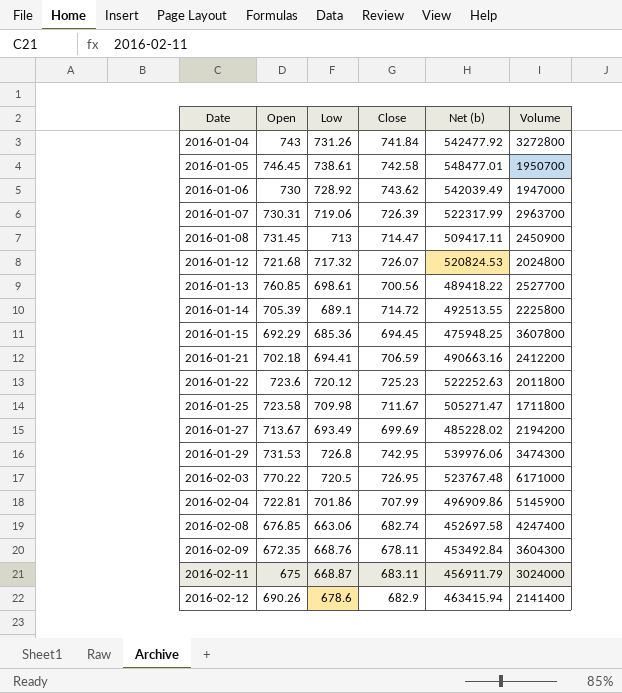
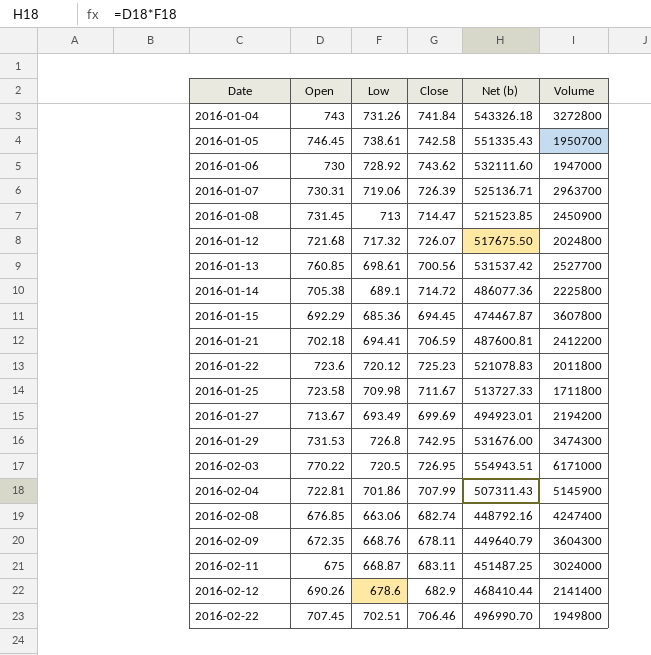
column Net (b) | formula: [Low] * [Close] -> [Open] * [Low]
2016-01-14 | Open: 705.39 -> 705.38
row 2016-02-22: none -> 707.45 | 702.51 | 706.46 | 496990.70 | 1949800

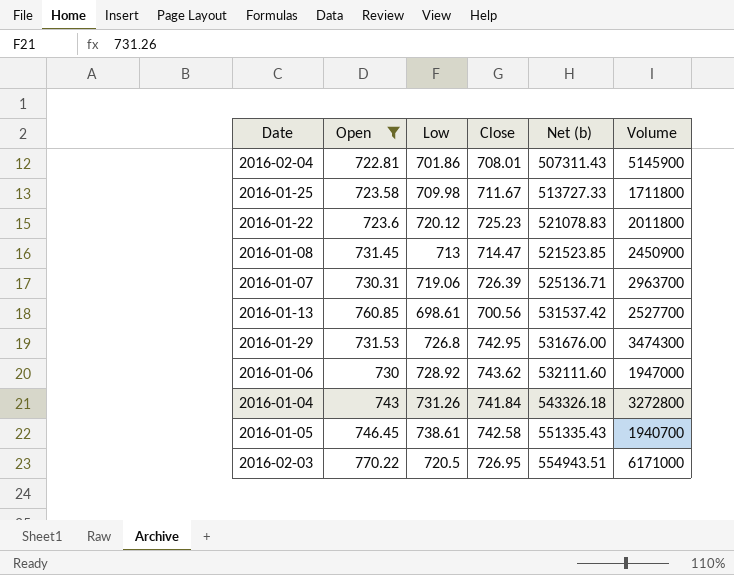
filter: none -> Open >= 722.81
row order: Date ascending -> Net (b) ascending
2016-02-04 | Close: 707.99 -> 708.01
2016-01-05 | Volume: 1950700 -> 1940700

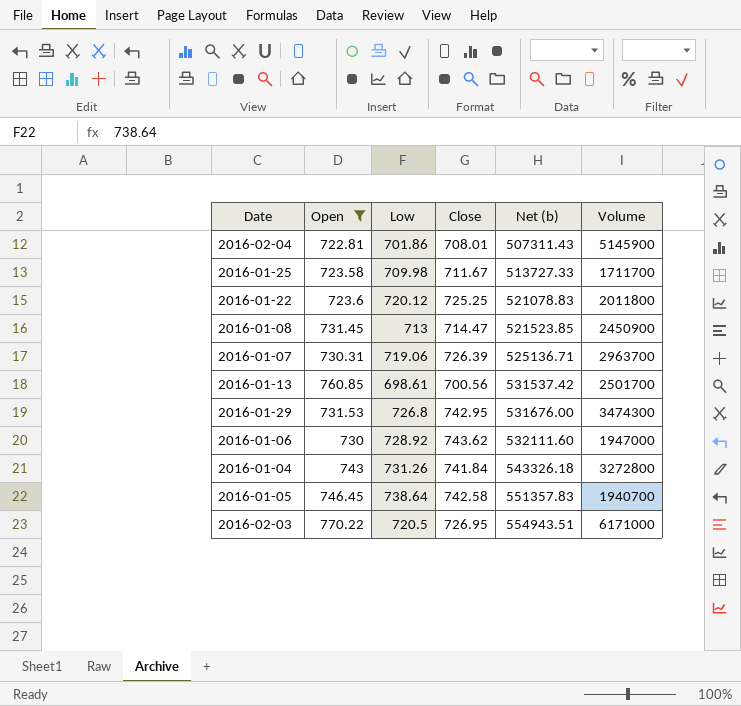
2016-01-25 | Volume: 1711800 -> 1711700
2016-01-22 | Close: 725.23 -> 725.25
2016-01-13 | Volume: 2527700 -> 2501700
2016-01-05 | Low: 738.61 -> 738.64
2016-01-05 | Net (b): 551335.43 -> 551357.83

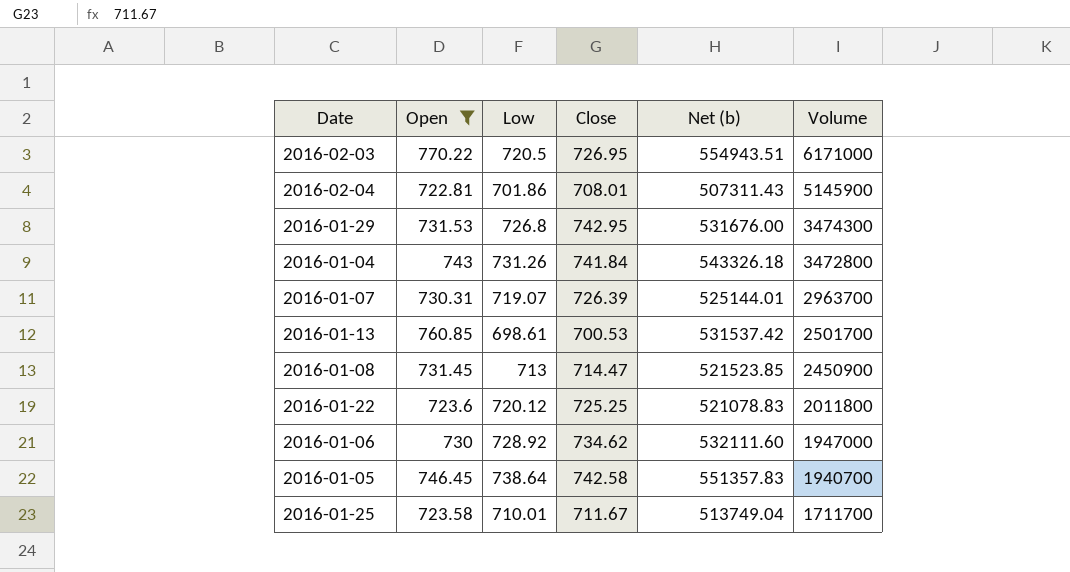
row order: Net (b) ascending -> Volume descending
2016-01-04 | Volume: 3272800 -> 3472800
2016-01-07 | Low: 719.06 -> 719.07
2016-01-07 | Net (b): 525136.71 -> 525144.01
2016-01-13 | Close: 700.56 -> 700.53
2016-01-06 | Close: 743.62 -> 734.62
2016-01-25 | Low: 709.98 -> 710.01
2016-01-25 | Net (b): 513727.33 -> 513749.04

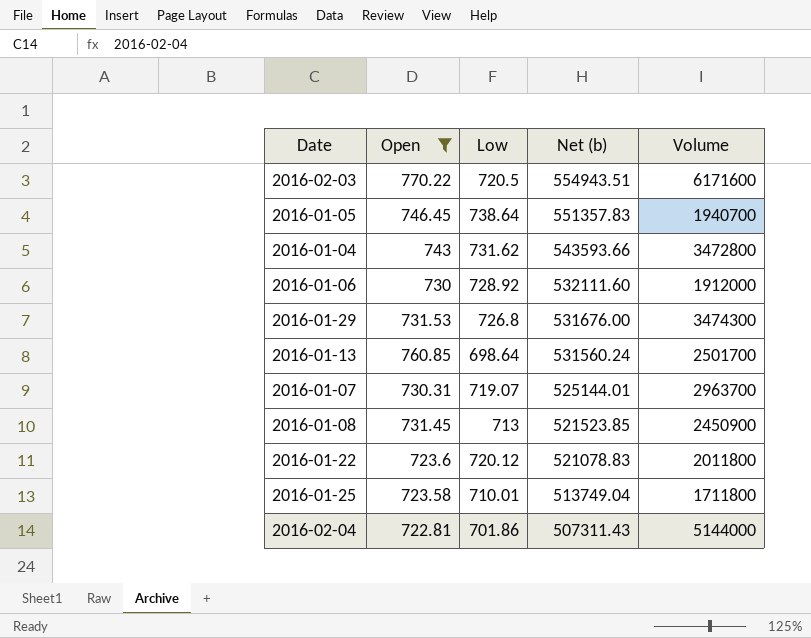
row order: Volume descending -> Net (b) descending
column Close | position: 4 -> none
2016-02-03 | Volume: 6171000 -> 6171600
2016-01-04 | Low: 731.26 -> 731.62
2016-01-04 | Net (b): 543326.18 -> 543593.66
2016-01-06 | Volume: 1947000 -> 1912000
2016-01-13 | Low: 698.61 -> 698.64
2016-01-13 | Net (b): 531537.42 -> 531560.24
2016-01-25 | Volume: 1711700 -> 1711800
2016-02-04 | Volume: 5145900 -> 5144000

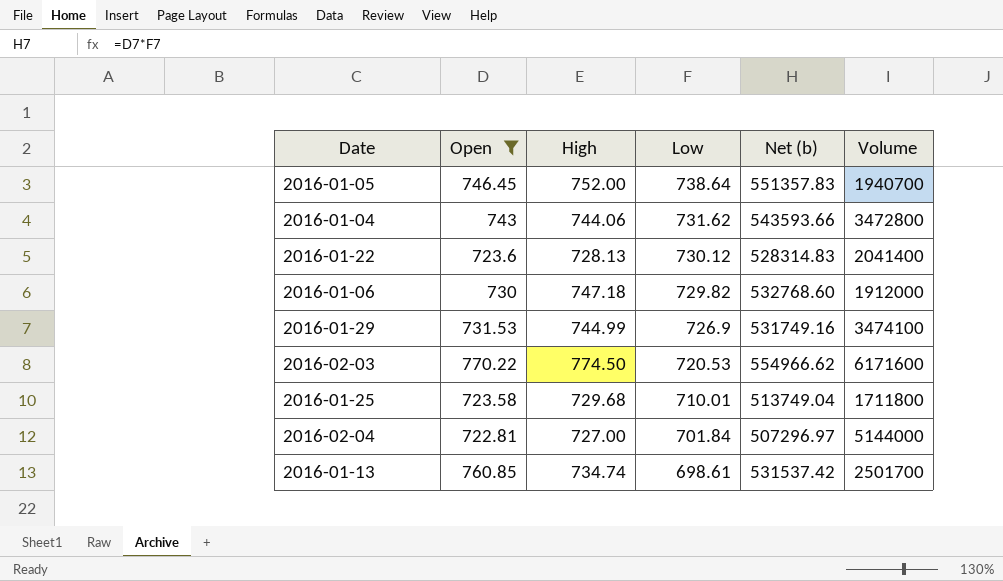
row order: Net (b) descending -> Low descending
column High | position: none -> 3
row 2016-01-07: 730.31 | 719.07 | 525144.01 | 2963700 -> none
row 2016-01-08: 731.45 | 713 | 521523.85 | 2450900 -> none
2016-01-22 | Low: 720.12 -> 730.12
2016-01-22 | Net (b): 521078.83 -> 528314.83
2016-01-22 | Volume: 2011800 -> 2041400
2016-01-06 | Low: 728.92 -> 729.82
2016-01-06 | Net (b): 532111.60 -> 532768.60
2016-01-29 | Low: 726.8 -> 726.9
2016-01-29 | Net (b): 531676.00 -> 531749.16
2016-01-29 | Volume: 3474300 -> 3474100
2016-02-03 | Low: 720.5 -> 720.53
2016-02-03 | Net (b): 554943.51 -> 554966.62
2016-02-04 | Low: 701.86 -> 701.84
2016-02-04 | Net (b): 507311.43 -> 507296.97
2016-01-13 | Low: 698.64 -> 698.61
2016-01-13 | Net (b): 531560.24 -> 531537.42

